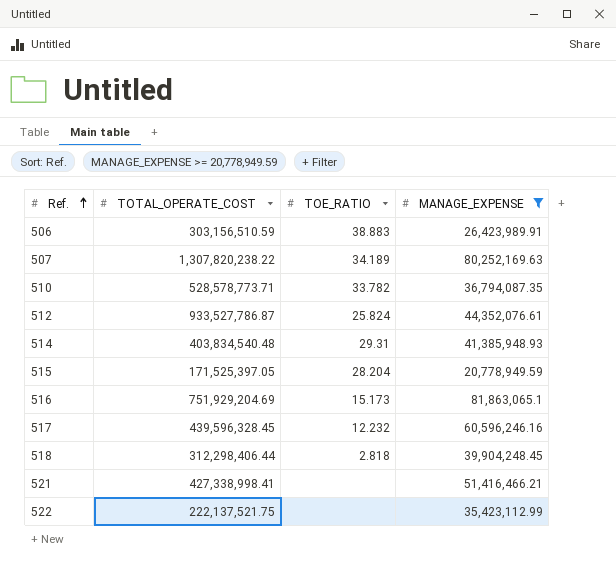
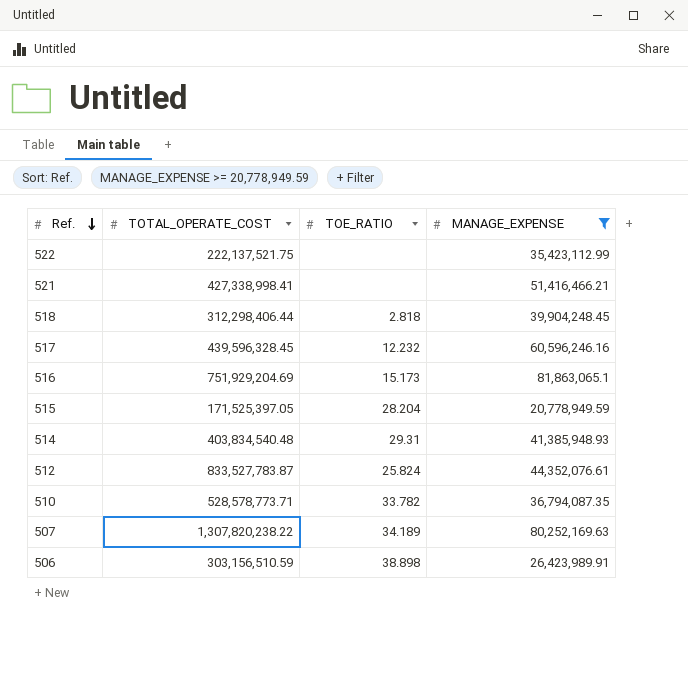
row order: Ref. ascending -> Ref. descending
512 | TOTAL_OPERATE_COST: 933,527,786.87 -> 833,527,783.87
506 | TOE_RATIO: 38.883 -> 38.898

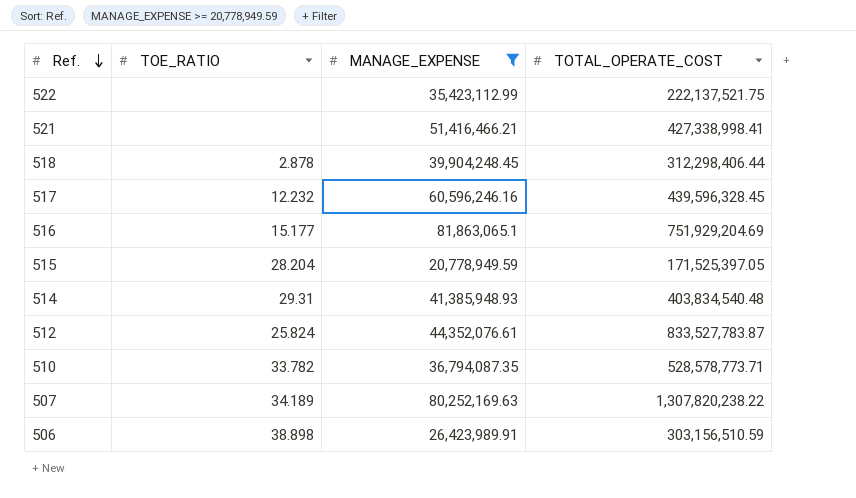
column TOTAL_OPERATE_COST | position: 2 -> 4
518 | TOE_RATIO: 2.818 -> 2.878
516 | TOE_RATIO: 15.173 -> 15.177

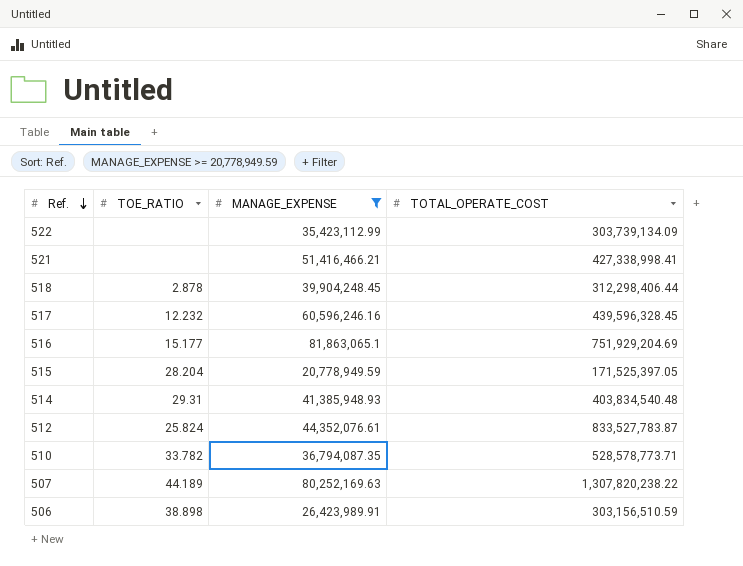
522 | TOTAL_OPERATE_COST: 222,137,521.75 -> 303,739,134.09
507 | TOE_RATIO: 34.189 -> 44.189

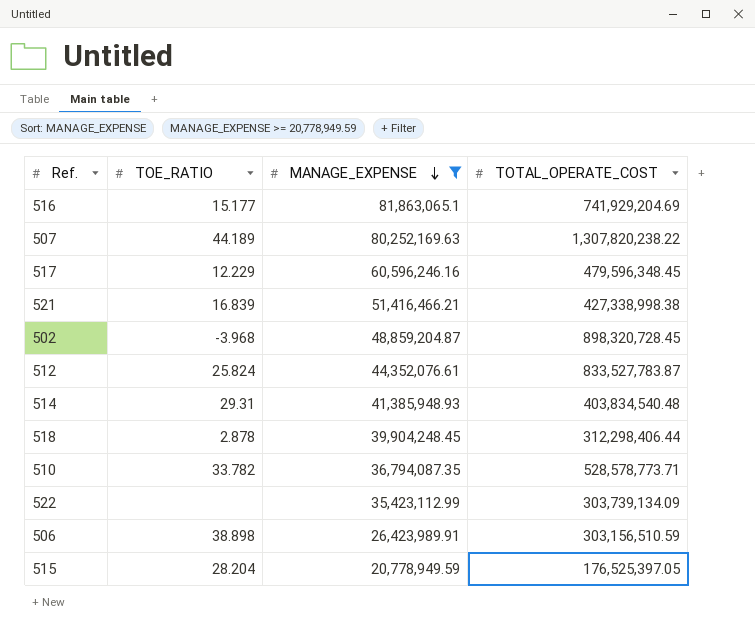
row order: Ref. descending -> MANAGE_EXPENSE descending
516 | TOTAL_OPERATE_COST: 751,929,204.69 -> 741,929,204.69
517 | TOE_RATIO: 12.232 -> 12.229
517 | TOTAL_OPERATE_COST: 439,596,328.45 -> 479,596,348.45
521 | TOE_RATIO: none -> 16.839
521 | TOTAL_OPERATE_COST: 427,338,998.41 -> 427,338,998.38
row 502: none -> -3.968 | 48,859,204.87 | 898,320,728.45
515 | TOTAL_OPERATE_COST: 171,525,397.05 -> 176,525,397.05

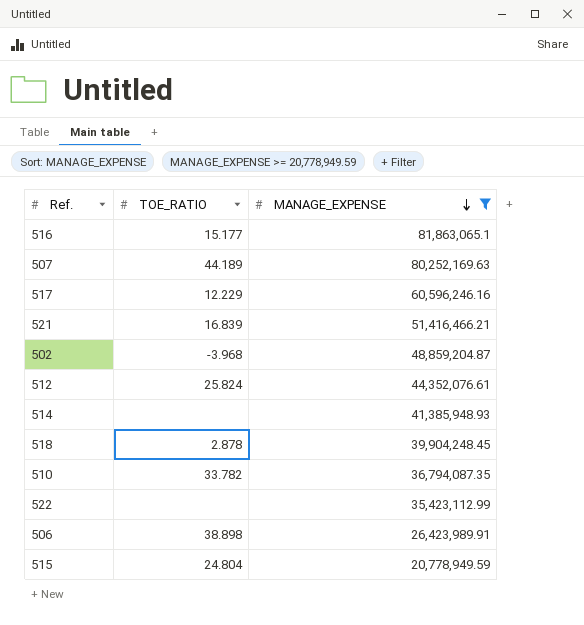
column TOTAL_OPERATE_COST | position: 4 -> none
514 | TOE_RATIO: 29.31 -> none
515 | TOE_RATIO: 28.204 -> 24.804

